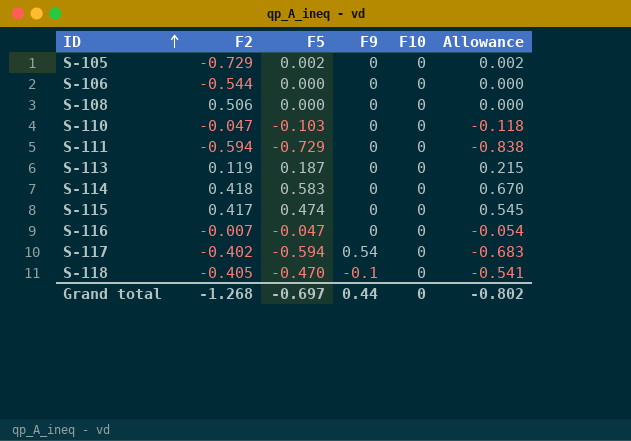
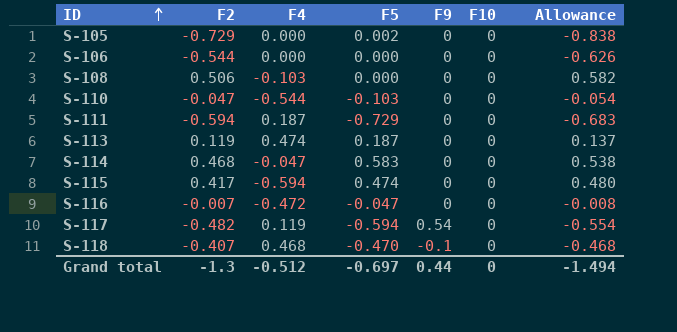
column F4 | position: none -> 3
column Allowance | formula: [F5] * 1.15 -> [F2] * 1.15
S-114 | F2: 0.418 -> 0.468
S-117 | F2: -0.402 -> -0.482
S-118 | F2: -0.405 -> -0.407
Grand total | F2: -1.268 -> -1.3
Grand total | Allowance: -0.802 -> -1.494

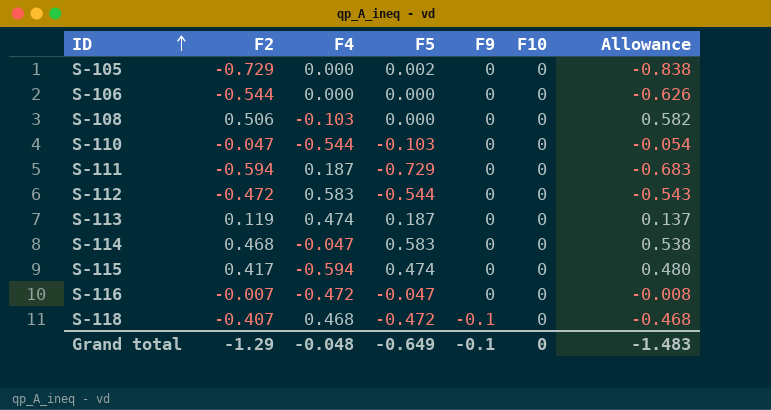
row S-117: -0.482 | 0.119 | -0.594 | 0.54 | 0 | -0.554 -> none
row S-112: none -> -0.472 | 0.583 | -0.544 | 0 | 0 | -0.543
S-118 | F5: -0.470 -> -0.472
Grand total | F2: -1.3 -> -1.29
Grand total | F4: -0.512 -> -0.048
Grand total | F5: -0.697 -> -0.649
Grand total | F9: 0.44 -> -0.1
Grand total | Allowance: -1.494 -> -1.483

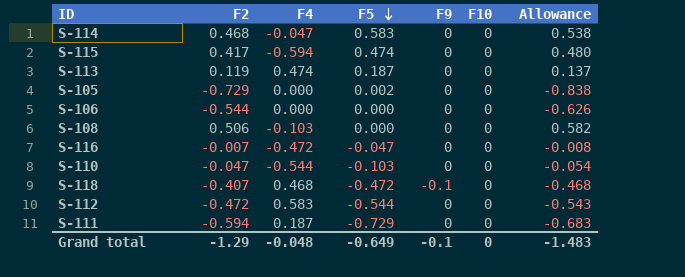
row order: ID ascending -> F5 descending

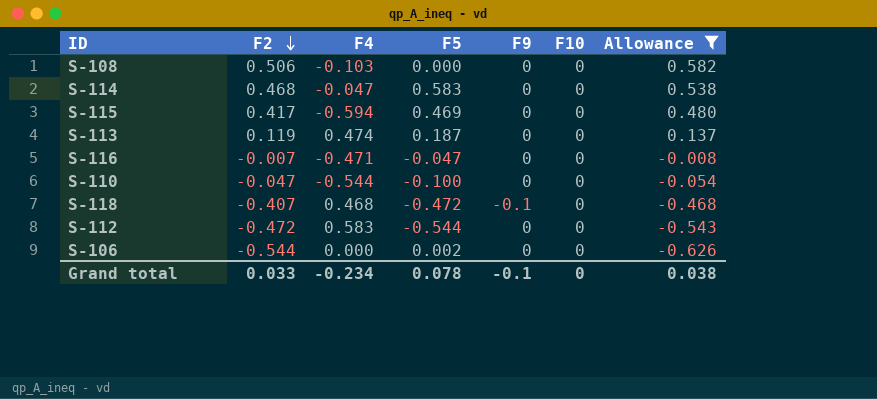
filter: none -> Allowance >= -0.626
row order: F5 descending -> F2 descending
S-115 | F5: 0.474 -> 0.469
S-116 | F4: -0.472 -> -0.471
S-110 | F5: -0.103 -> -0.100
S-106 | F5: 0.000 -> 0.002
Grand total | F2: -1.29 -> 0.033
Grand total | F4: -0.048 -> -0.234
Grand total | F5: -0.649 -> 0.078
Grand total | Allowance: -1.483 -> 0.038

